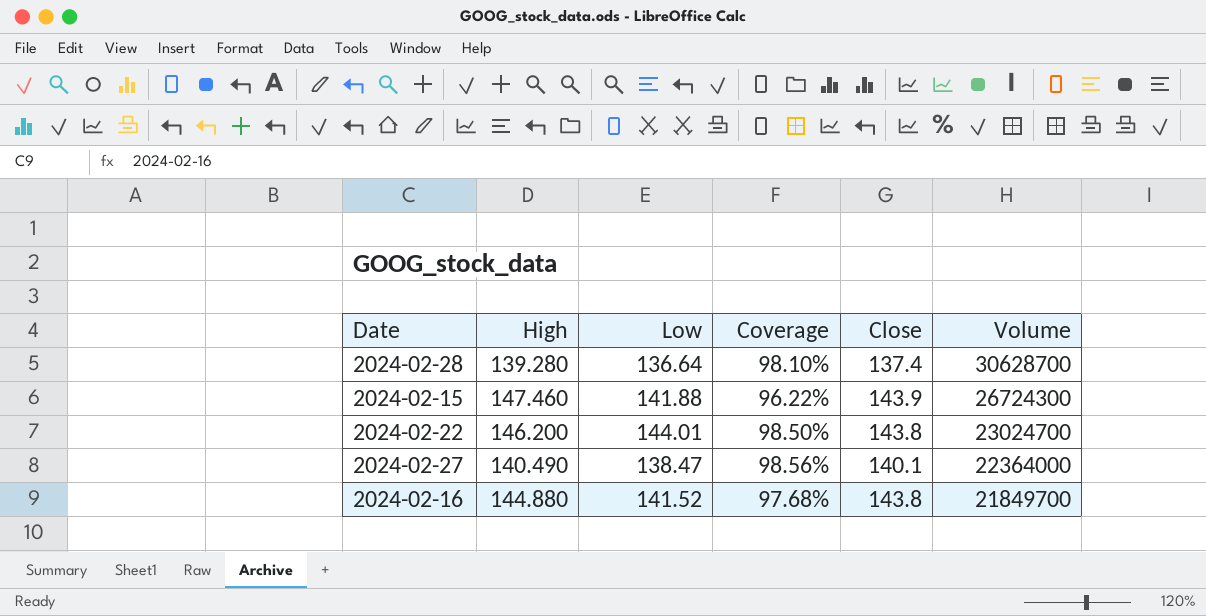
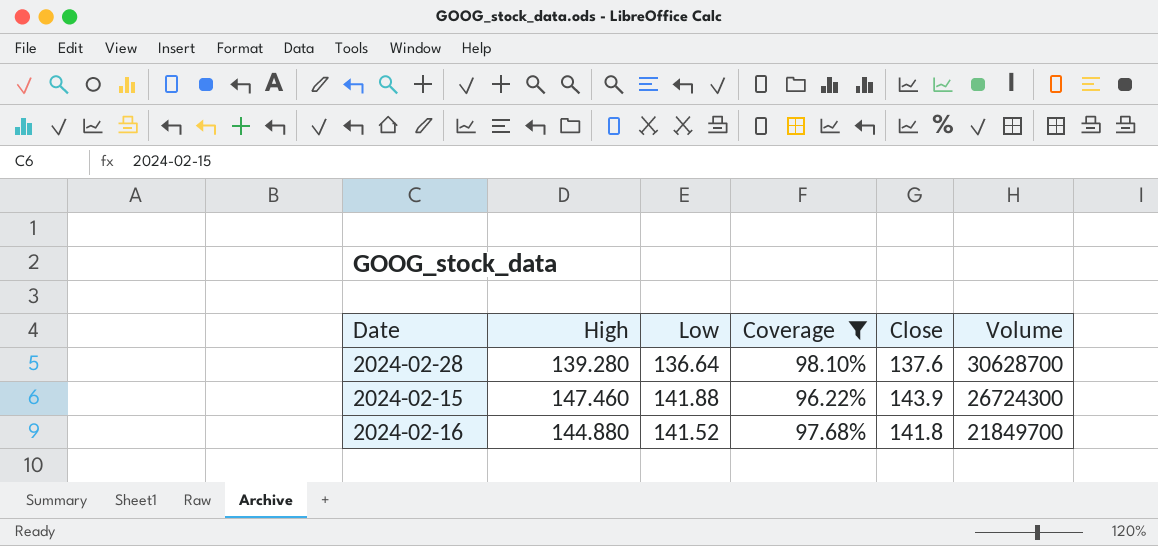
filter: none -> Coverage <= 98.10%
2024-02-28 | Close: 137.4 -> 137.6
2024-02-16 | Close: 143.8 -> 141.8

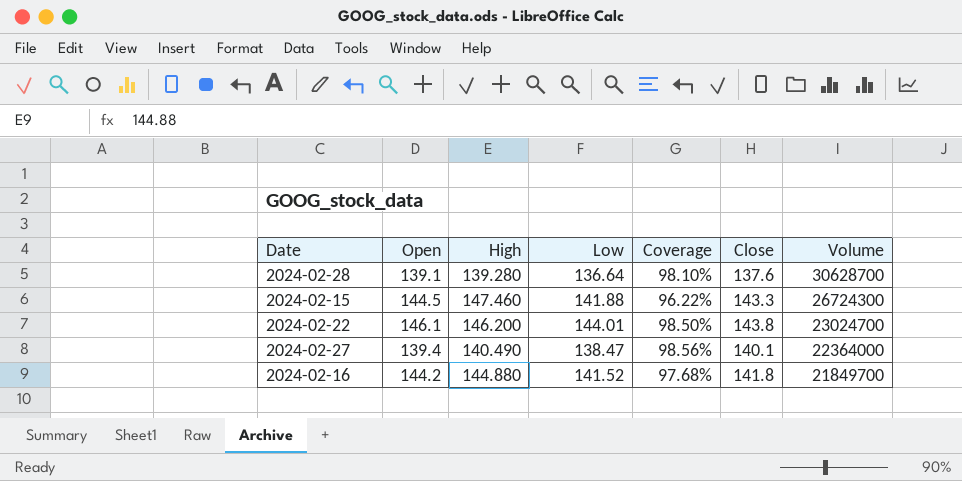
filter: Coverage <= 98.10% -> none
column Open | position: none -> 2
2024-02-15 | Close: 143.9 -> 143.3

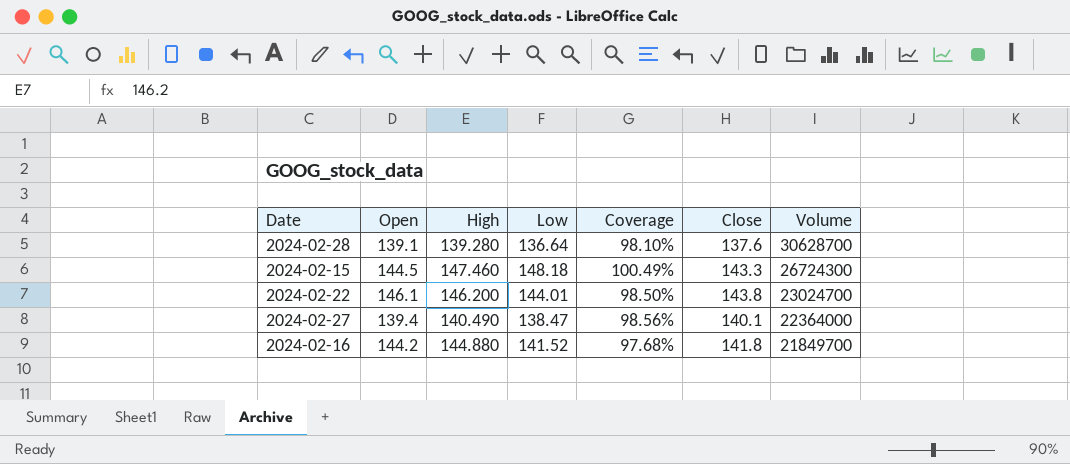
2024-02-15 | Low: 141.88 -> 148.18
2024-02-15 | Coverage: 96.22% -> 100.49%

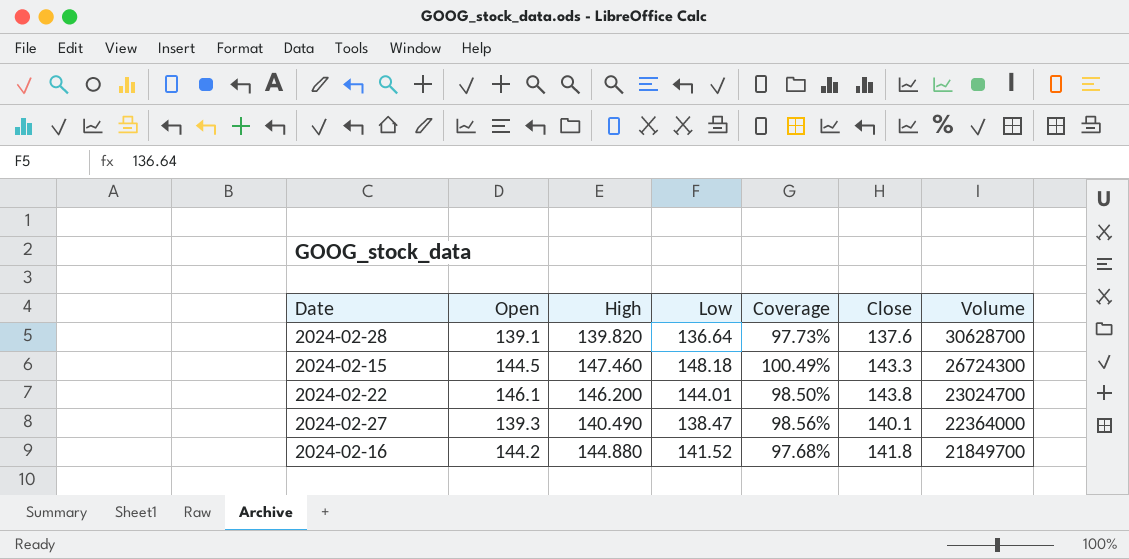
2024-02-28 | High: 139.280 -> 139.820
2024-02-28 | Coverage: 98.10% -> 97.73%
2024-02-27 | Open: 139.4 -> 139.3

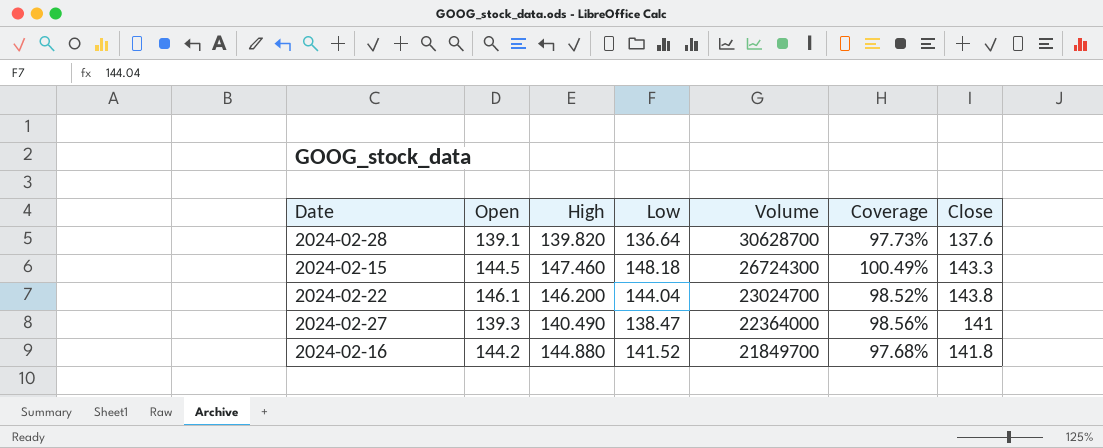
column Volume | position: 7 -> 5
2024-02-22 | Low: 144.01 -> 144.04
2024-02-22 | Coverage: 98.50% -> 98.52%
2024-02-27 | Close: 140.1 -> 141

